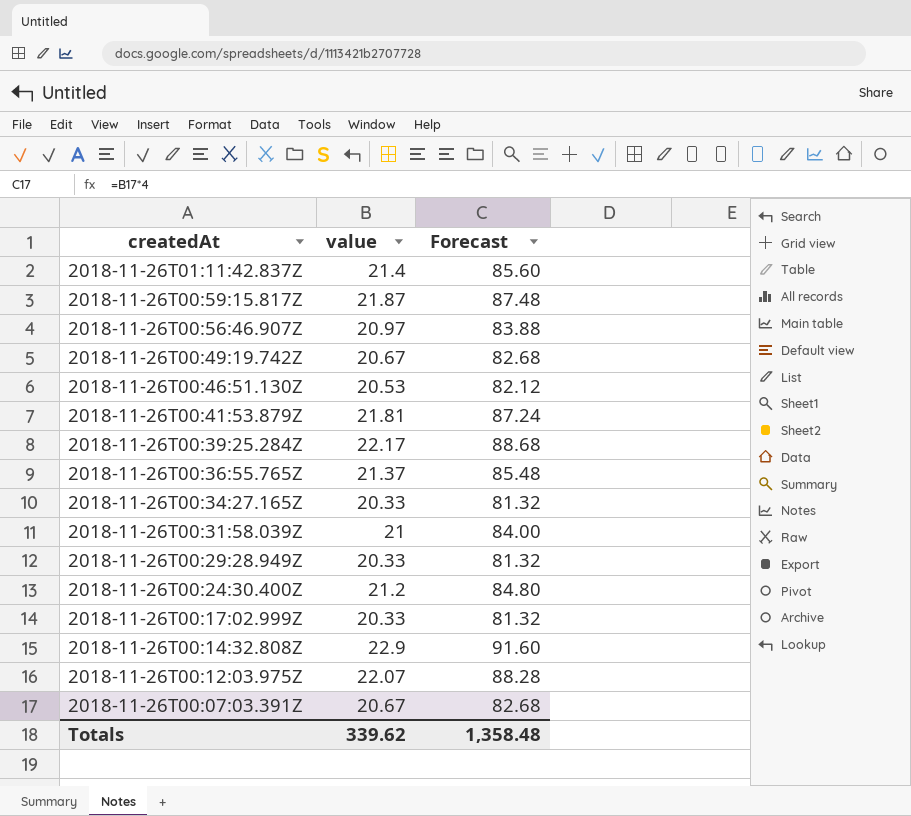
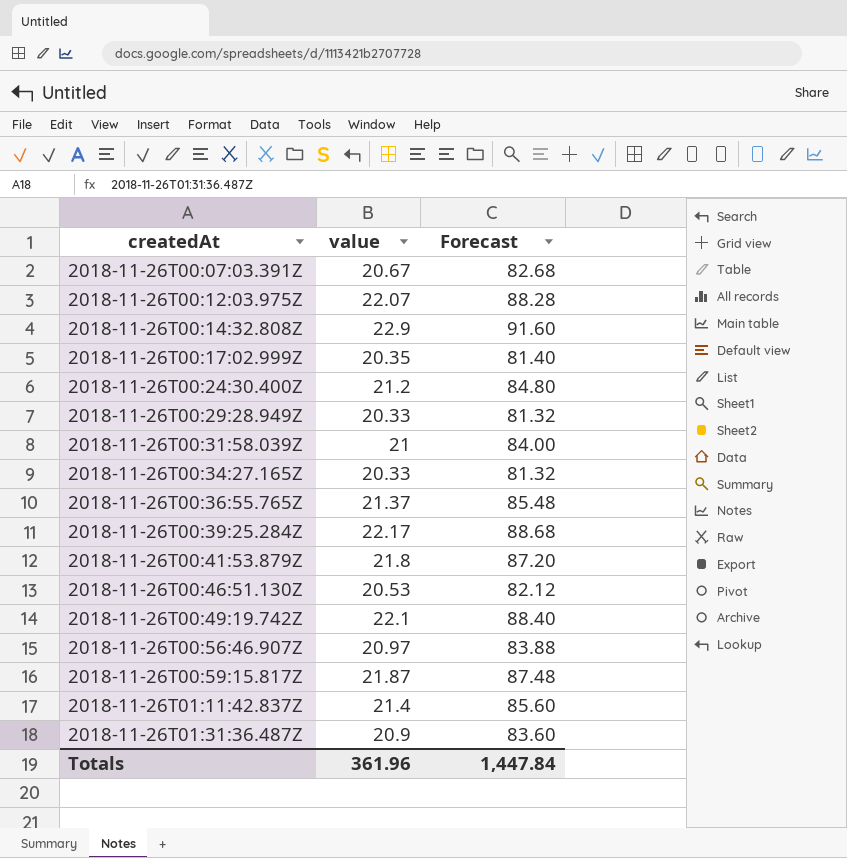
row order: createdAt descending -> createdAt ascending
2018-11-26T00:17:02.999Z | value: 20.33 -> 20.35
2018-11-26T00:17:02.999Z | Forecast: 81.32 -> 81.40
2018-11-26T00:41:53.879Z | value: 21.81 -> 21.8
2018-11-26T00:41:53.879Z | Forecast: 87.24 -> 87.20
2018-11-26T00:49:19.742Z | value: 20.67 -> 22.1
2018-11-26T00:49:19.742Z | Forecast: 82.68 -> 88.40
row 2018-11-26T01:31:36.487Z: none -> 20.9 | 83.60
Totals | value: 339.62 -> 361.96
Totals | Forecast: 1,358.48 -> 1,447.84

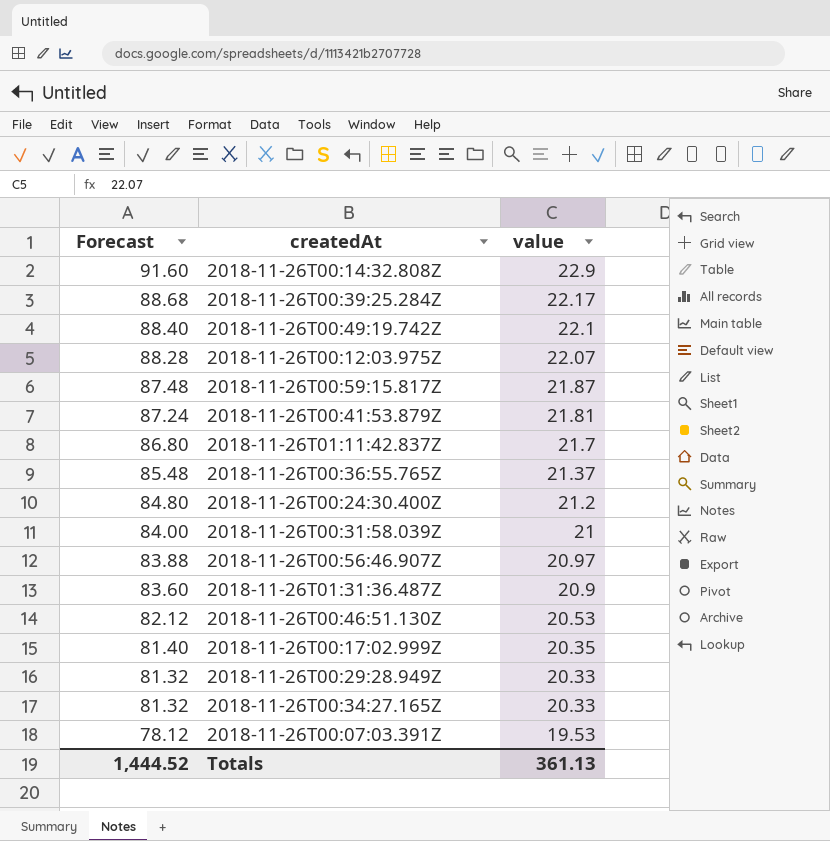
row order: createdAt ascending -> Forecast descending
column Forecast | position: 3 -> 1
2018-11-26T00:41:53.879Z | Forecast: 87.20 -> 87.24
2018-11-26T00:41:53.879Z | value: 21.8 -> 21.81
2018-11-26T01:11:42.837Z | Forecast: 85.60 -> 86.80
2018-11-26T01:11:42.837Z | value: 21.4 -> 21.7
2018-11-26T00:07:03.391Z | Forecast: 82.68 -> 78.12
2018-11-26T00:07:03.391Z | value: 20.67 -> 19.53
Totals | Forecast: 1,447.84 -> 1,444.52
Totals | value: 361.96 -> 361.13

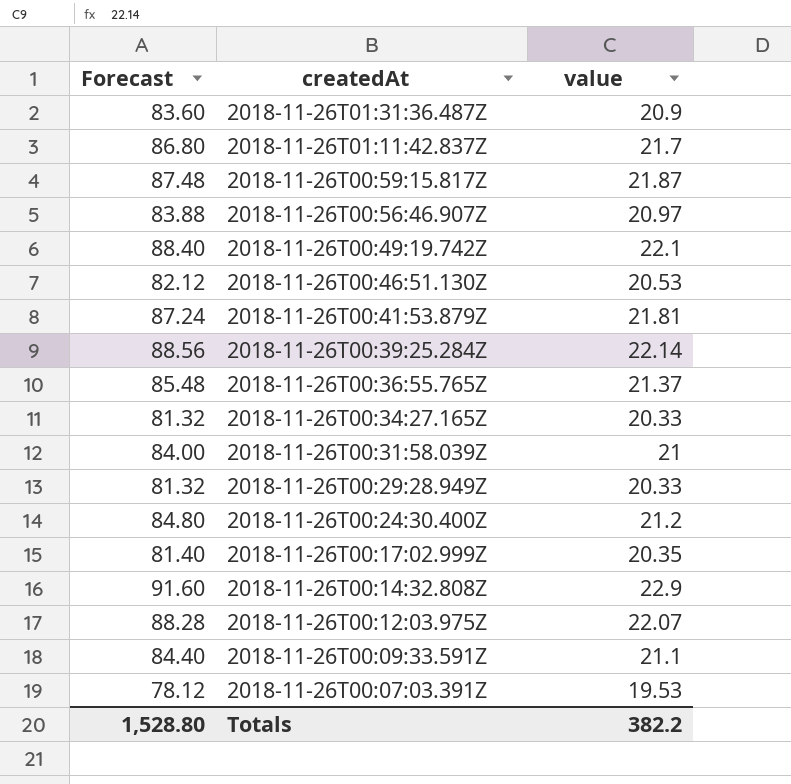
row order: Forecast descending -> createdAt descending
2018-11-26T00:39:25.284Z | Forecast: 88.68 -> 88.56
2018-11-26T00:39:25.284Z | value: 22.17 -> 22.14
row 2018-11-26T00:09:33.591Z: none -> 84.40 | 21.1
Totals | Forecast: 1,444.52 -> 1,528.80
Totals | value: 361.13 -> 382.2

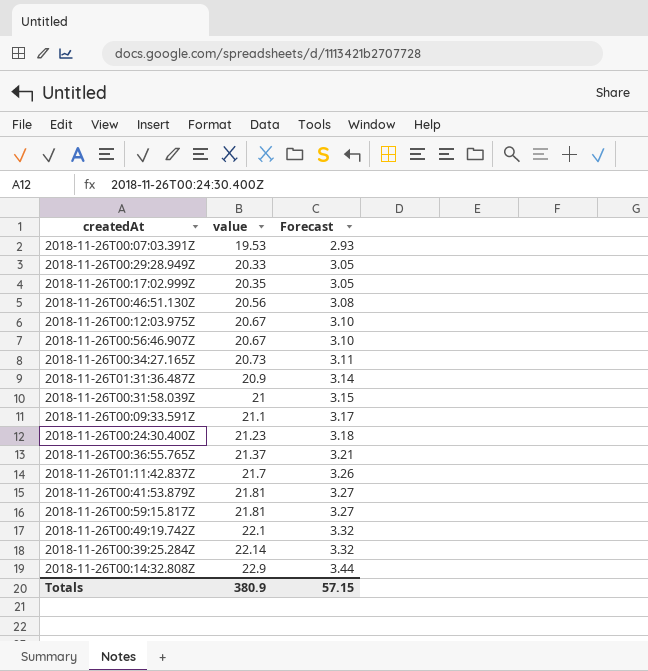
row order: createdAt descending -> value ascending
column Forecast | formula: [value] * 4 -> [value] * 0.15
column Forecast | position: 1 -> 3
2018-11-26T00:46:51.130Z | value: 20.53 -> 20.56
2018-11-26T00:12:03.975Z | value: 22.07 -> 20.67
2018-11-26T00:56:46.907Z | value: 20.97 -> 20.67
2018-11-26T00:34:27.165Z | value: 20.33 -> 20.73
2018-11-26T00:24:30.400Z | value: 21.2 -> 21.23
2018-11-26T00:59:15.817Z | value: 21.87 -> 21.81
Totals | value: 382.2 -> 380.9
Totals | Forecast: 1,528.80 -> 57.15

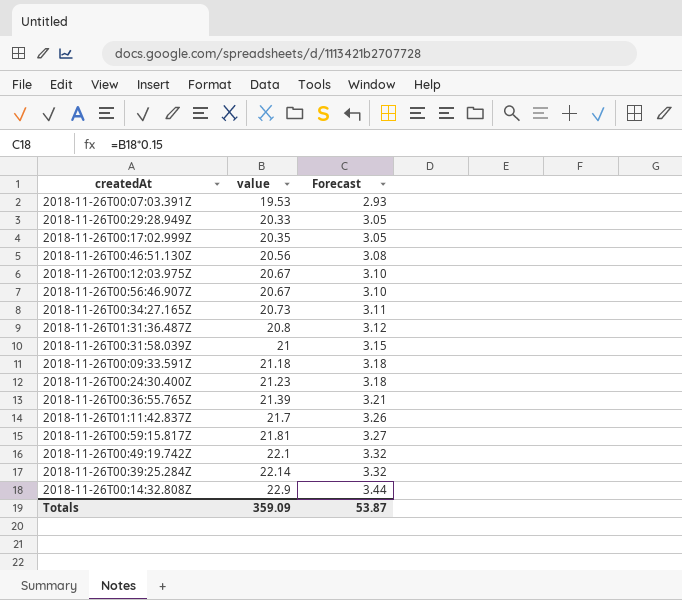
row 2018-11-26T00:41:53.879Z: 21.81 | 3.27 -> none
2018-11-26T01:31:36.487Z | value: 20.9 -> 20.8
2018-11-26T01:31:36.487Z | Forecast: 3.14 -> 3.12
2018-11-26T00:09:33.591Z | value: 21.1 -> 21.18
2018-11-26T00:09:33.591Z | Forecast: 3.17 -> 3.18
2018-11-26T00:36:55.765Z | value: 21.37 -> 21.39
Totals | value: 380.9 -> 359.09
Totals | Forecast: 57.15 -> 53.87

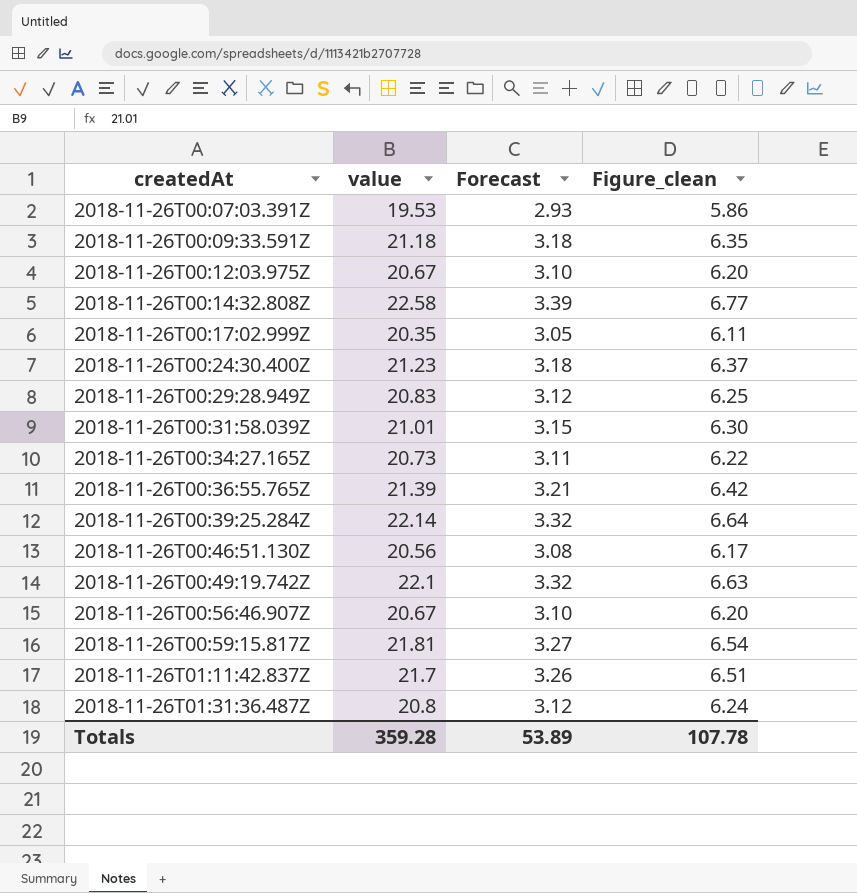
row order: value ascending -> createdAt ascending
column Figure_clean | formula: none -> [value] * 0.3
2018-11-26T00:14:32.808Z | value: 22.9 -> 22.58
2018-11-26T00:14:32.808Z | Forecast: 3.44 -> 3.39
2018-11-26T00:29:28.949Z | value: 20.33 -> 20.83
2018-11-26T00:29:28.949Z | Forecast: 3.05 -> 3.12
2018-11-26T00:31:58.039Z | value: 21 -> 21.01
Totals | value: 359.09 -> 359.28
Totals | Forecast: 53.87 -> 53.89

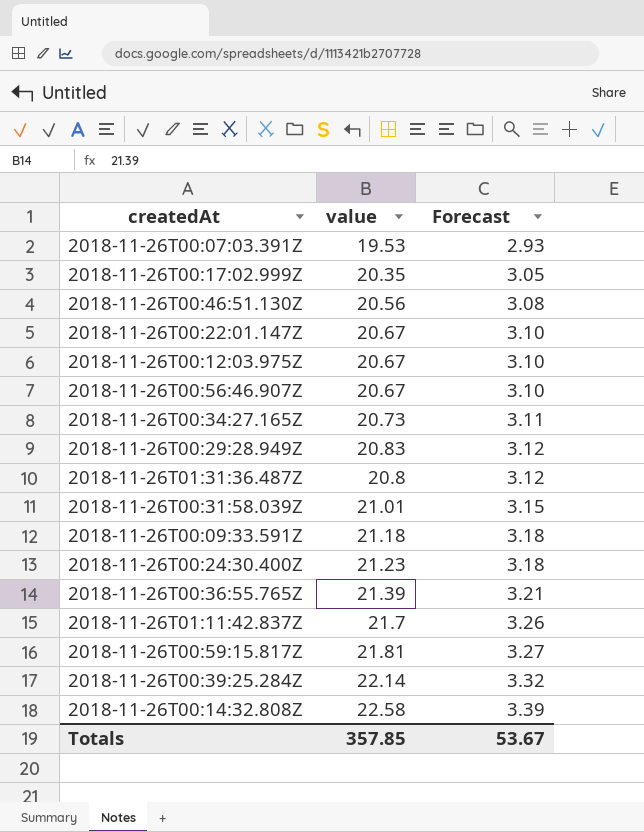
row order: createdAt ascending -> Forecast ascending
column Figure_clean | formula: [value] * 0.3 -> none
row 2018-11-26T00:49:19.742Z: 22.1 | 3.32 | 6.63 -> none
row 2018-11-26T00:22:01.147Z: none -> 20.67 | 3.10
Totals | value: 359.28 -> 357.85
Totals | Forecast: 53.89 -> 53.67

